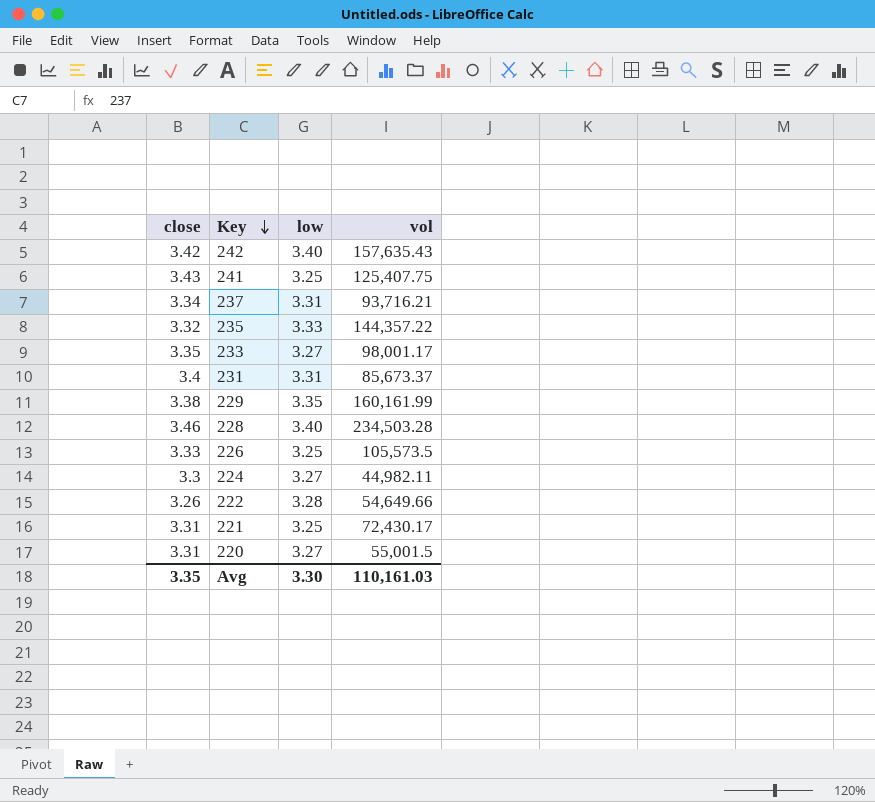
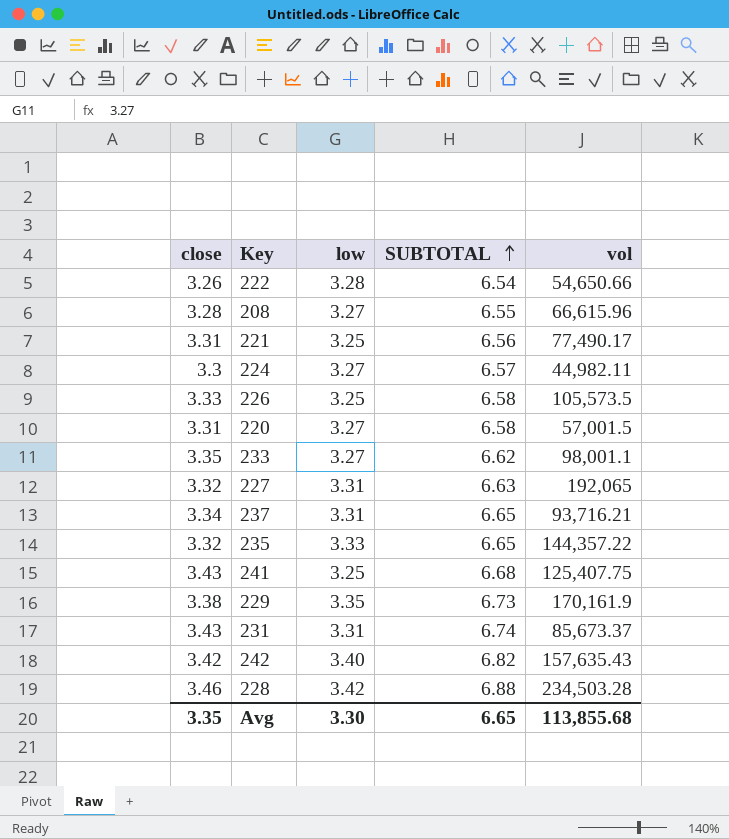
row order: Key descending -> SUBTOTAL ascending
column SUBTOTAL | formula: none -> [close] + [low]
222 | vol: 54,649.66 -> 54,650.66
row 208: none -> 3.28 | 3.27 | 6.55 | 66,615.96
221 | vol: 72,430.17 -> 77,490.17
220 | vol: 55,001.5 -> 57,001.5
233 | vol: 98,001.17 -> 98,001.1
row 227: none -> 3.32 | 3.31 | 6.63 | 192,065
229 | vol: 160,161.99 -> 170,161.9
231 | close: 3.4 -> 3.43
228 | low: 3.40 -> 3.42
Avg | vol: 110,161.03 -> 113,855.68

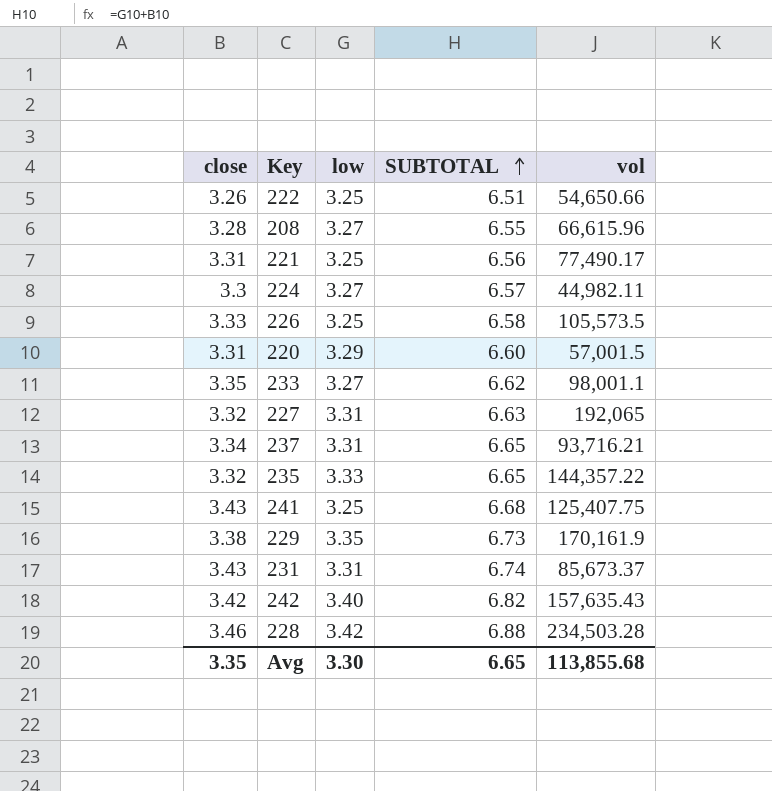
222 | low: 3.28 -> 3.25
222 | SUBTOTAL: 6.54 -> 6.51
220 | low: 3.27 -> 3.29
220 | SUBTOTAL: 6.58 -> 6.60

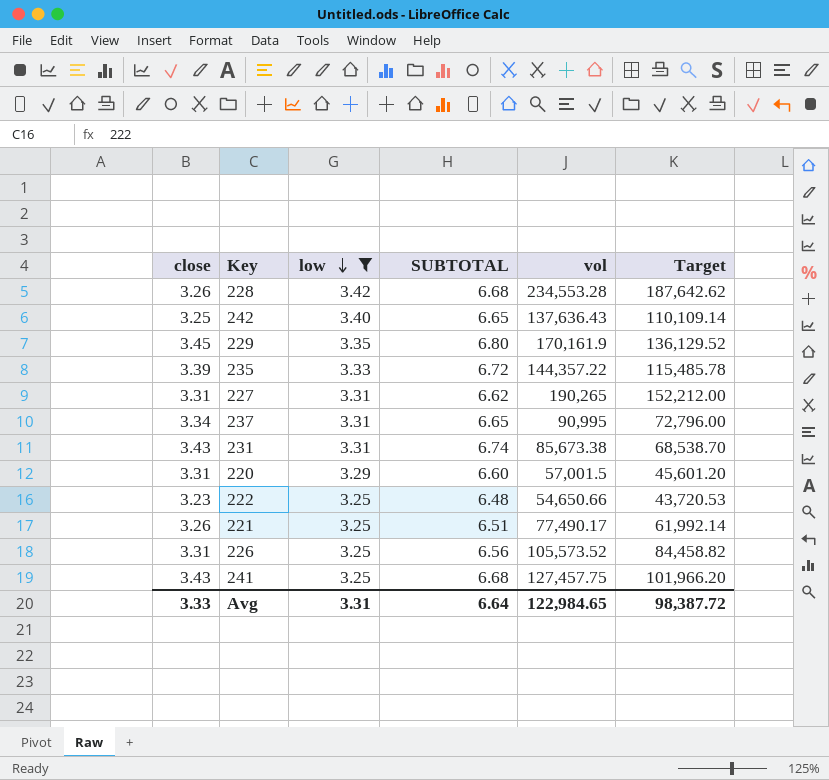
filter: none -> low != 3.27
row order: SUBTOTAL ascending -> low descending
column Target | formula: none -> [vol] * 0.8
228 | close: 3.46 -> 3.26
228 | SUBTOTAL: 6.88 -> 6.68
228 | vol: 234,503.28 -> 234,553.28
242 | close: 3.42 -> 3.25
242 | SUBTOTAL: 6.82 -> 6.65
242 | vol: 157,635.43 -> 137,636.43
229 | close: 3.38 -> 3.45
229 | SUBTOTAL: 6.73 -> 6.80
235 | close: 3.32 -> 3.39
235 | SUBTOTAL: 6.65 -> 6.72
227 | close: 3.32 -> 3.31
227 | SUBTOTAL: 6.63 -> 6.62
227 | vol: 192,065 -> 190,265
237 | vol: 93,716.21 -> 90,995
231 | vol: 85,673.37 -> 85,673.38
222 | close: 3.26 -> 3.23
222 | SUBTOTAL: 6.51 -> 6.48
221 | close: 3.31 -> 3.26
221 | SUBTOTAL: 6.56 -> 6.51
226 | close: 3.33 -> 3.31
226 | SUBTOTAL: 6.58 -> 6.56
226 | vol: 105,573.5 -> 105,573.52
241 | vol: 125,407.75 -> 127,457.75
Avg | close: 3.35 -> 3.33
Avg | low: 3.30 -> 3.31
Avg | SUBTOTAL: 6.65 -> 6.64
Avg | vol: 113,855.68 -> 122,984.65

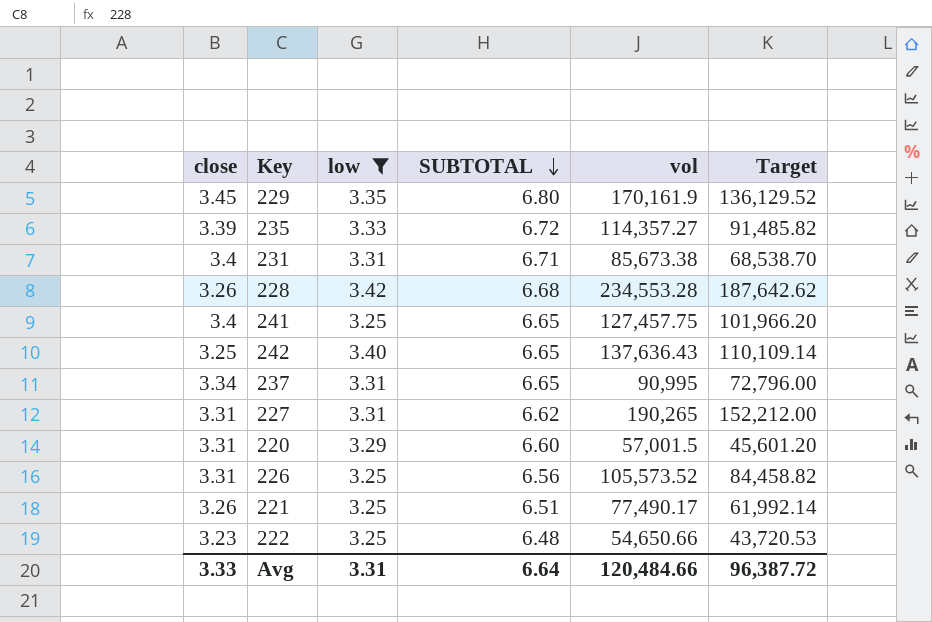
row order: low descending -> SUBTOTAL descending
235 | vol: 144,357.22 -> 114,357.27
235 | Target: 115,485.78 -> 91,485.82
231 | close: 3.43 -> 3.4
231 | SUBTOTAL: 6.74 -> 6.71
241 | close: 3.43 -> 3.4
241 | SUBTOTAL: 6.68 -> 6.65
Avg | vol: 122,984.65 -> 120,484.66
Avg | Target: 98,387.72 -> 96,387.72

